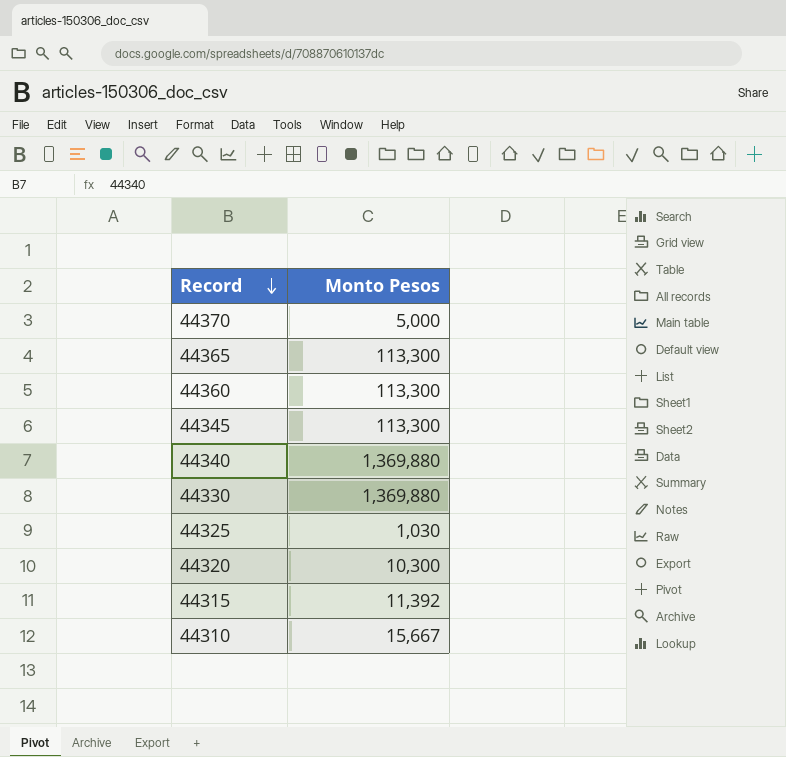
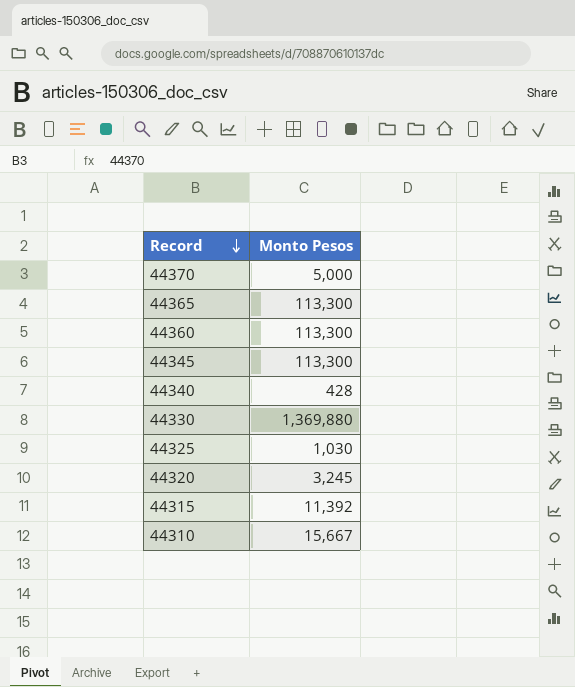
44340 | Monto Pesos: 1,369,880 -> 428
44320 | Monto Pesos: 10,300 -> 3,245

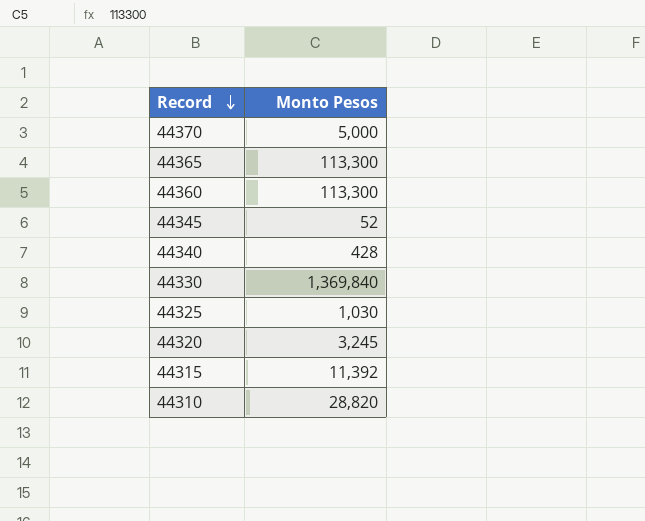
44345 | Monto Pesos: 113,300 -> 52
44330 | Monto Pesos: 1,369,880 -> 1,369,840
44310 | Monto Pesos: 15,667 -> 28,820

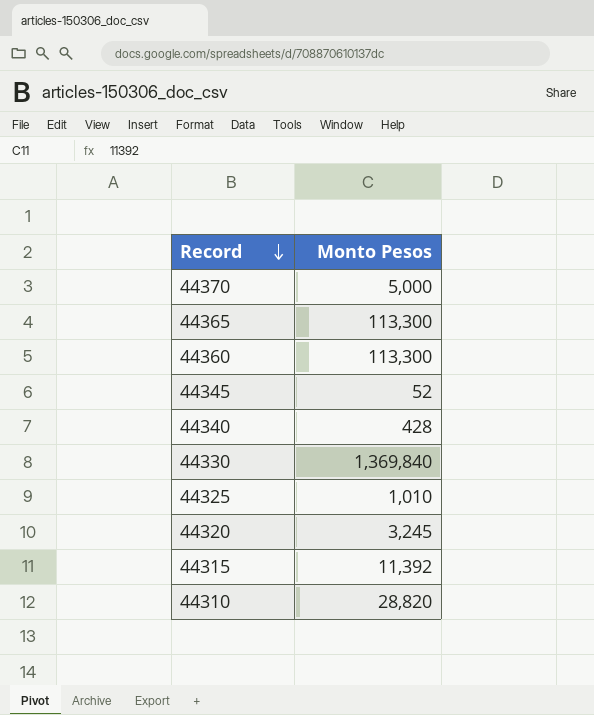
44325 | Monto Pesos: 1,030 -> 1,010

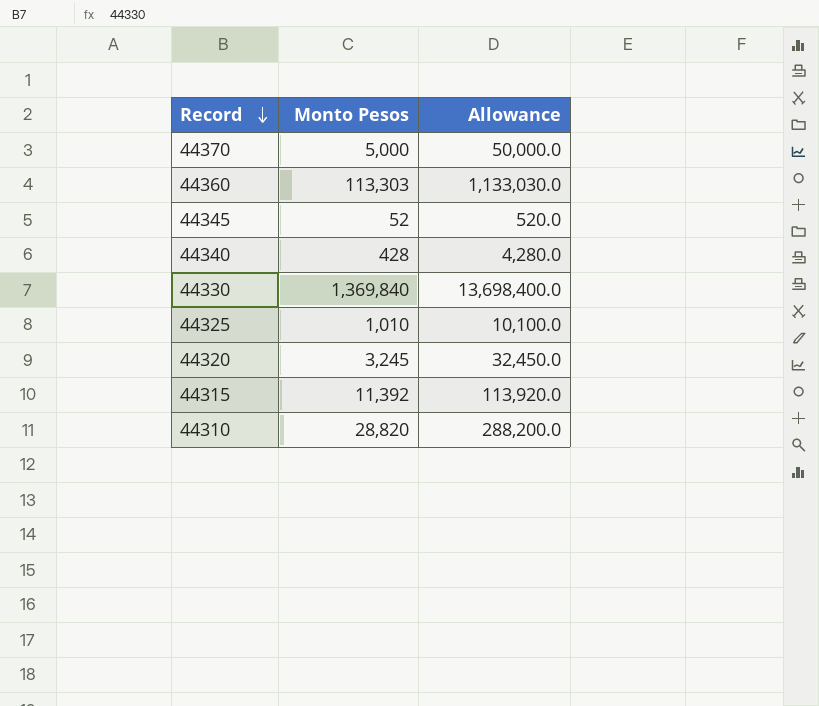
column Allowance | formula: none -> [Monto Pesos] * 10
row 44365: 113,300 -> none
44360 | Monto Pesos: 113,300 -> 113,303

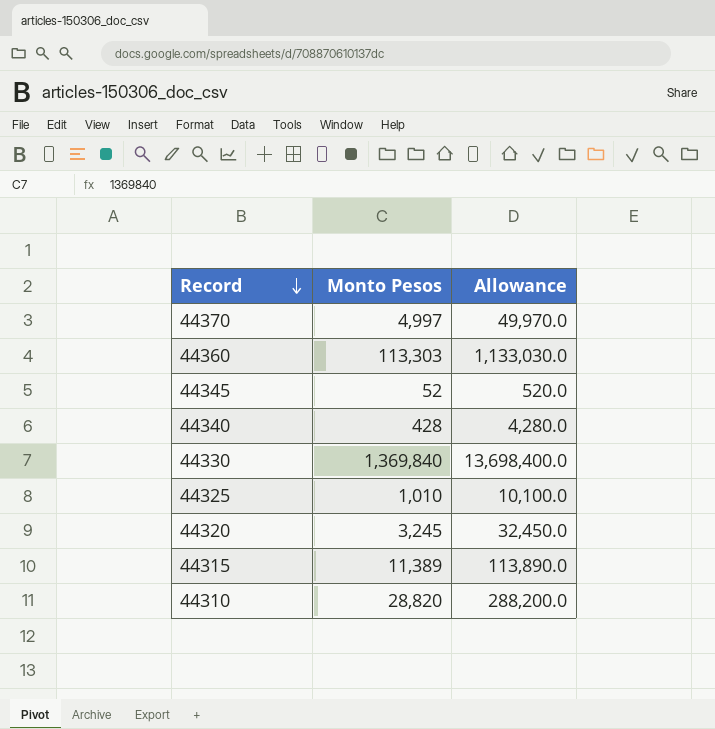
44370 | Monto Pesos: 5,000 -> 4,997
44370 | Allowance: 50,000.0 -> 49,970.0
44315 | Monto Pesos: 11,392 -> 11,389
44315 | Allowance: 113,920.0 -> 113,890.0

